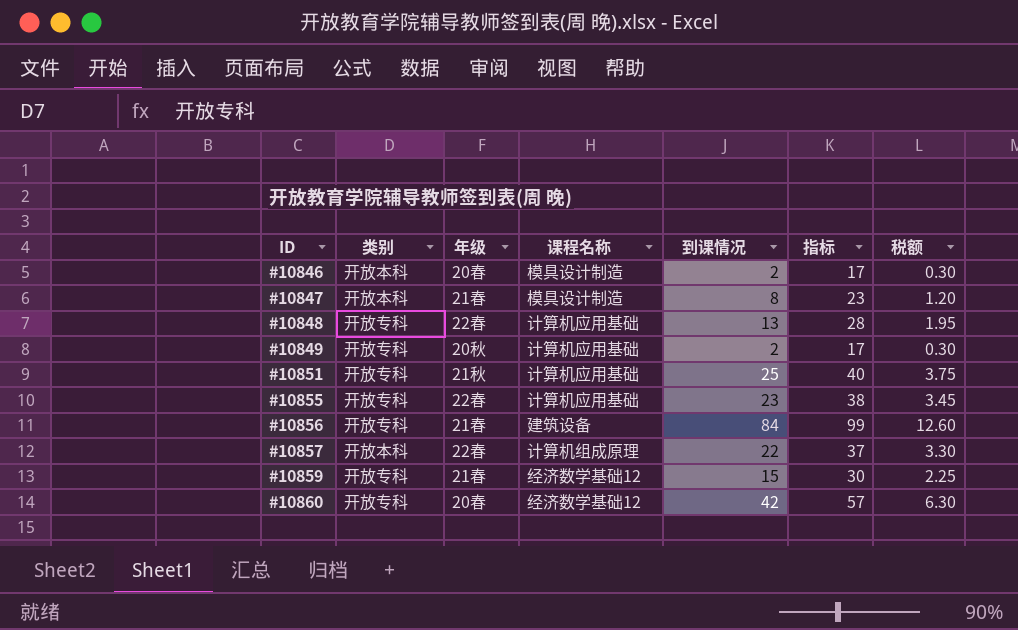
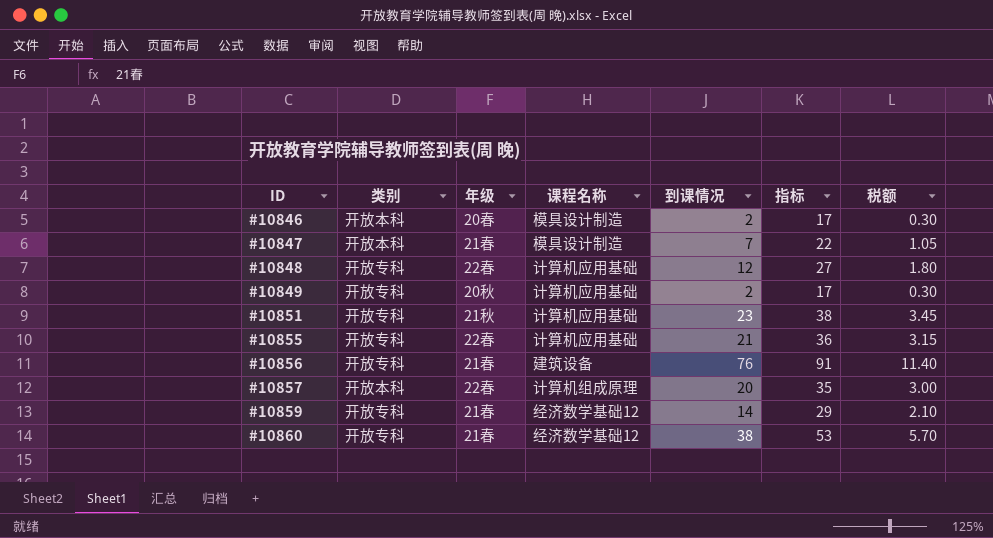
#10847 | 到课情况: 8 -> 7
#10847 | 指标: 23 -> 22
#10847 | 税额: 1.20 -> 1.05
#10848 | 到课情况: 13 -> 12
#10848 | 指标: 28 -> 27
#10848 | 税额: 1.95 -> 1.80
#10851 | 到课情况: 25 -> 23
#10851 | 指标: 40 -> 38
#10851 | 税额: 3.75 -> 3.45
#10855 | 到课情况: 23 -> 21
#10855 | 指标: 38 -> 36
#10855 | 税额: 3.45 -> 3.15
#10856 | 到课情况: 84 -> 76
#10856 | 指标: 99 -> 91
#10856 | 税额: 12.60 -> 11.40
#10857 | 到课情况: 22 -> 20
#10857 | 指标: 37 -> 35
#10857 | 税额: 3.30 -> 3.00
#10859 | 到课情况: 15 -> 14
#10859 | 指标: 30 -> 29
#10859 | 税额: 2.25 -> 2.10
#10860 | 年级: 20春 -> 21春
#10860 | 到课情况: 42 -> 38
#10860 | 指标: 57 -> 53
#10860 | 税额: 6.30 -> 5.70

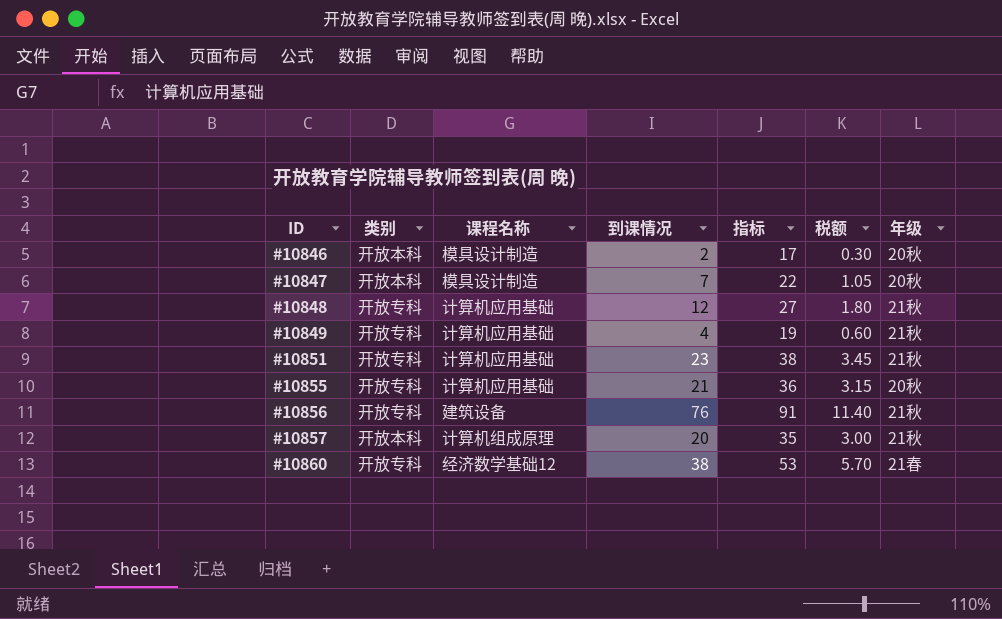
column 年级 | position: 3 -> 7
row #10859: 开放专科 | 21春 | 经济数学基础12 | 14 | 29 | 2.10 -> none
#10846 | 年级: 20春 -> 20秋
#10847 | 年级: 21春 -> 20秋
#10848 | 年级: 22春 -> 21秋
#10849 | 到课情况: 2 -> 4
#10849 | 指标: 17 -> 19
#10849 | 税额: 0.30 -> 0.60
#10849 | 年级: 20秋 -> 21秋
#10855 | 年级: 22春 -> 20秋
#10856 | 年级: 21春 -> 21秋
#10857 | 年级: 22春 -> 21秋

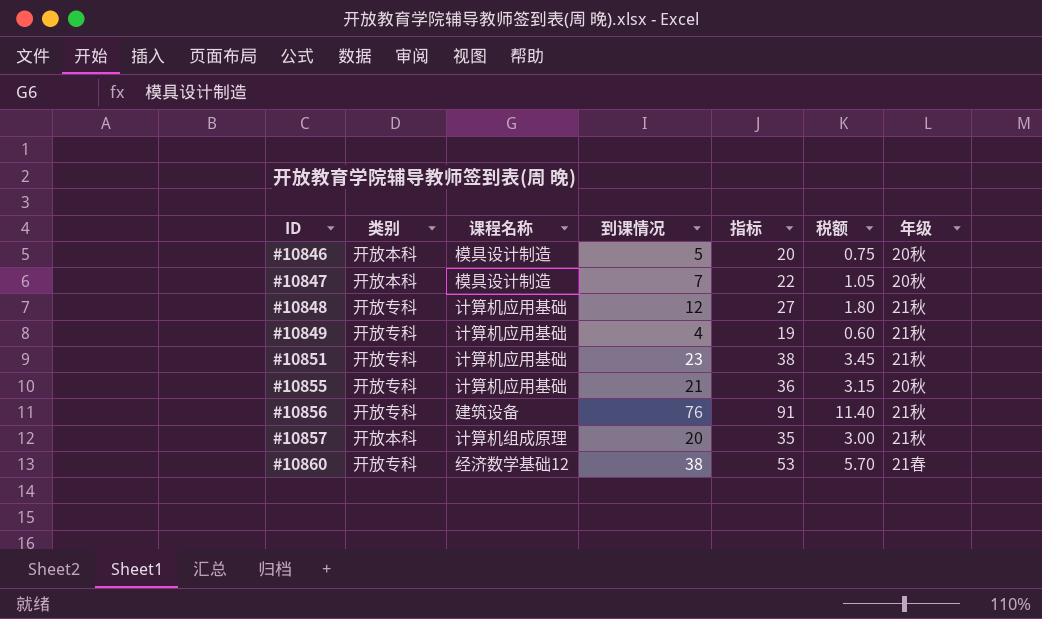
#10846 | 到课情况: 2 -> 5
#10846 | 指标: 17 -> 20
#10846 | 税额: 0.30 -> 0.75

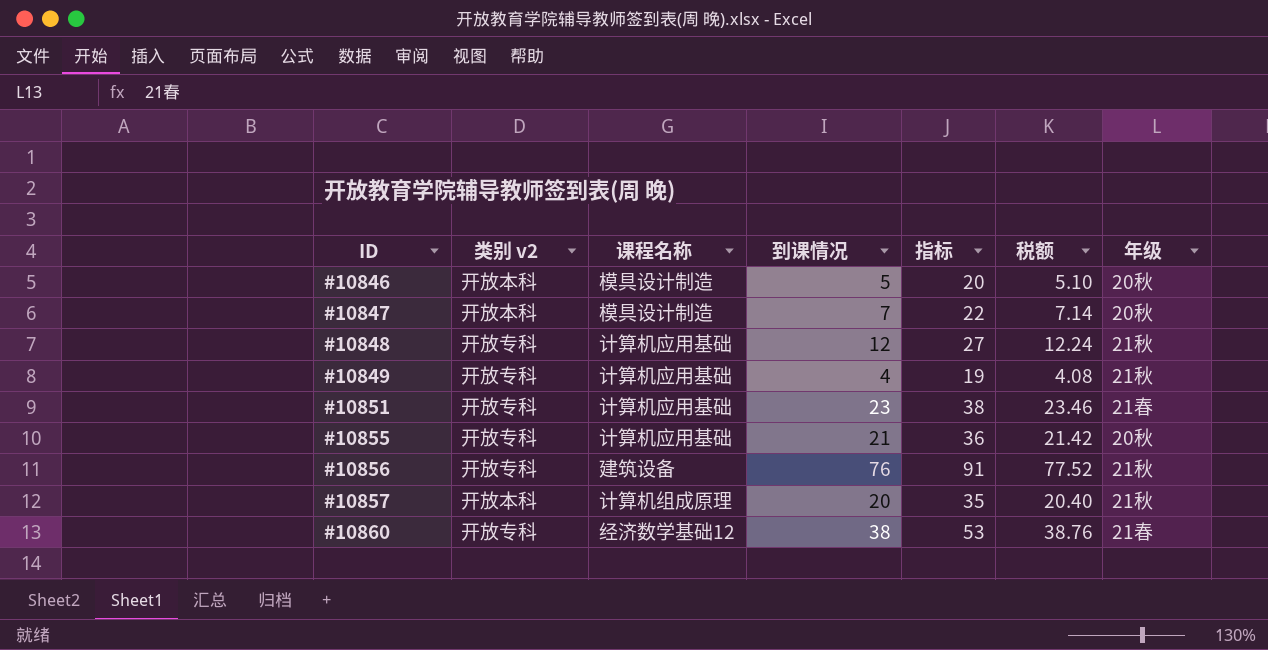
column name: 类别 -> 类别 v2
column 税额 | formula: [到课情况] * 0.15 -> [到课情况] * 1.02
#10851 | 年级: 21秋 -> 21春

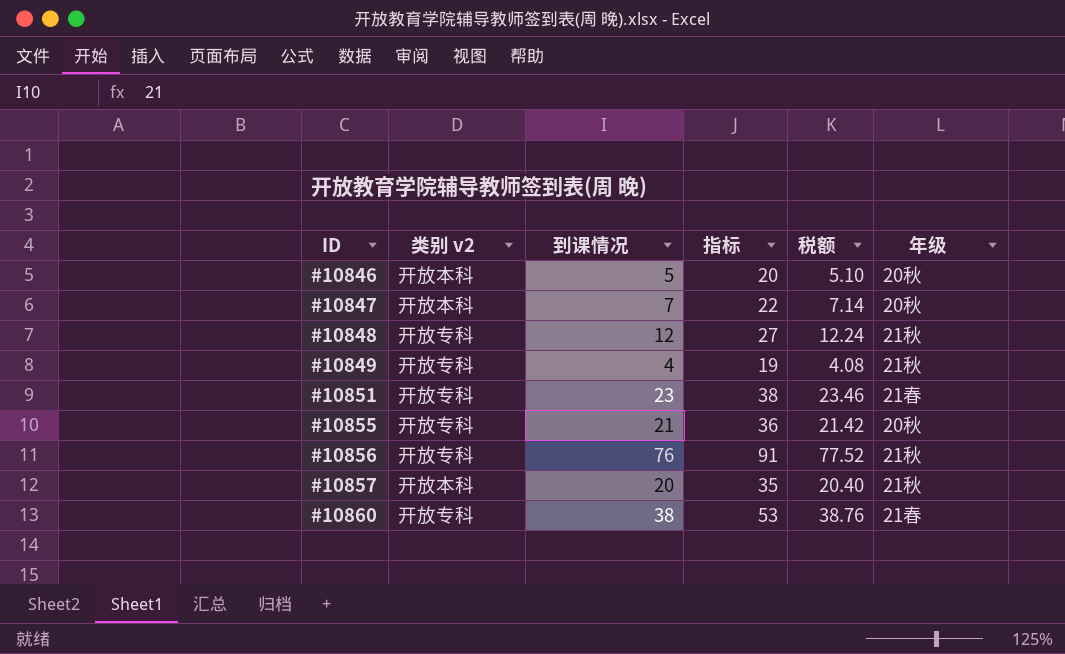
column 课程名称 | position: 3 -> none

